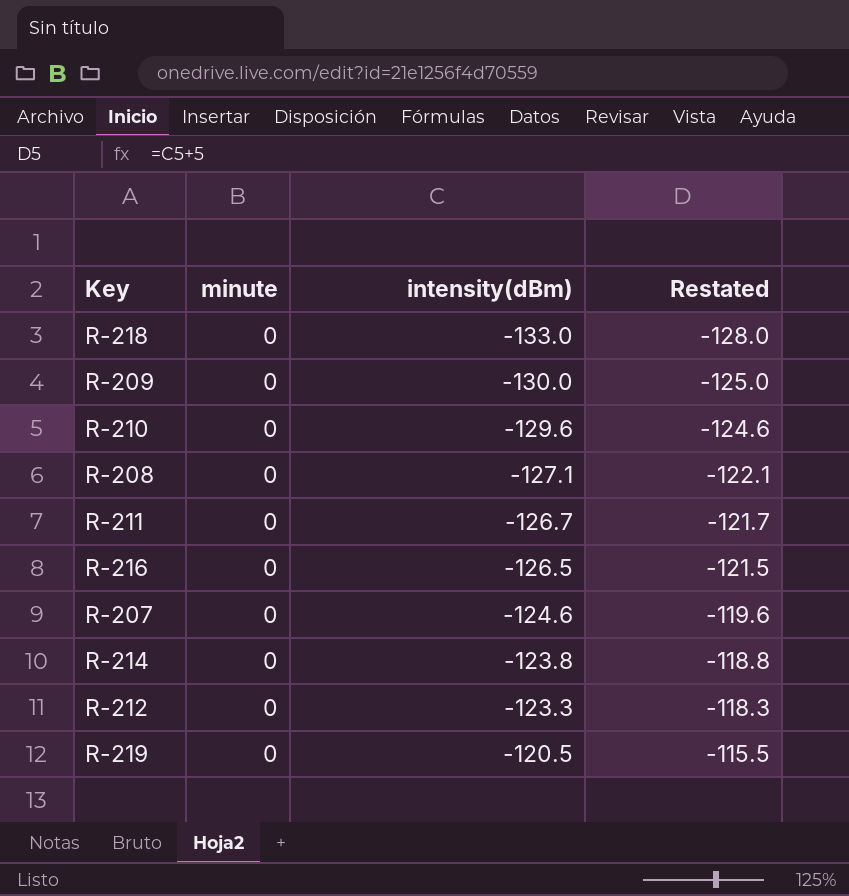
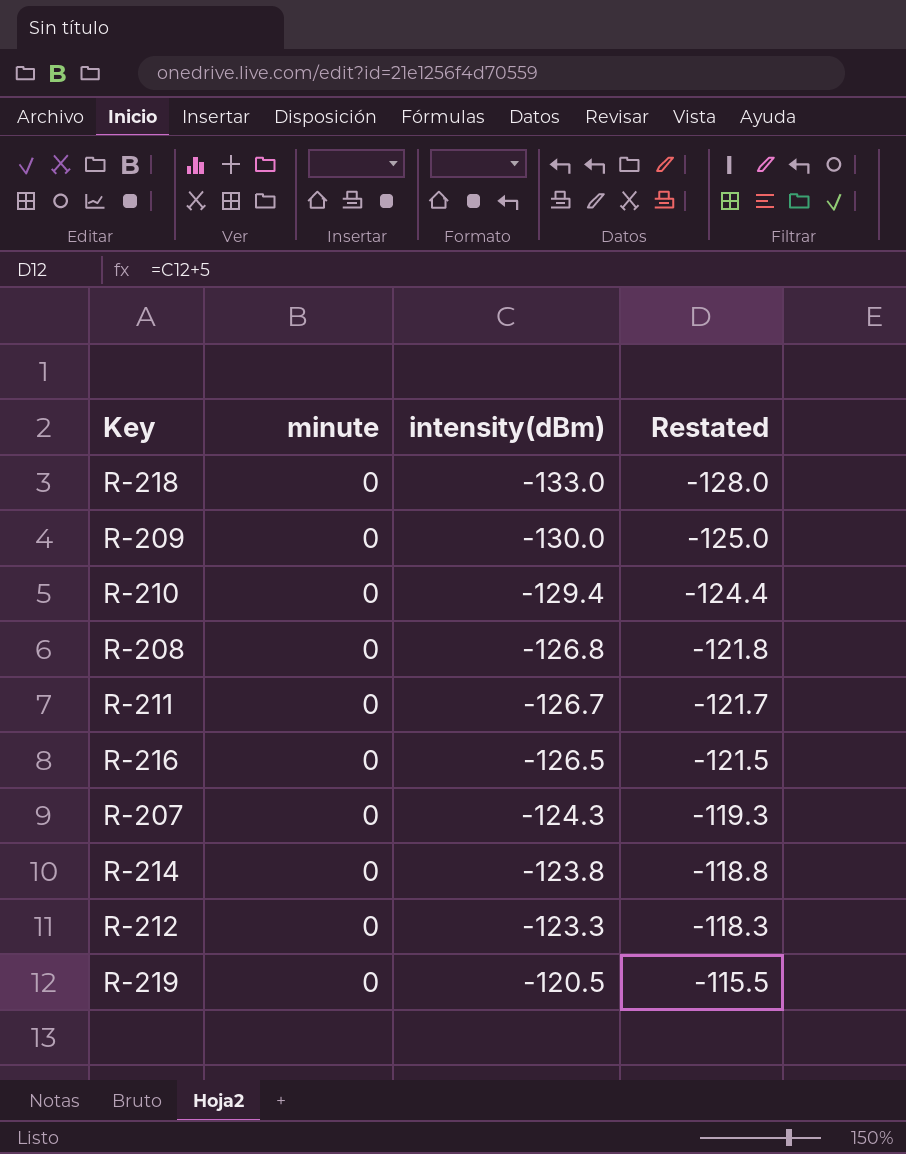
R-210 | intensity(dBm): -129.6 -> -129.4
R-210 | Restated: -124.6 -> -124.4
R-208 | intensity(dBm): -127.1 -> -126.8
R-208 | Restated: -122.1 -> -121.8
R-207 | intensity(dBm): -124.6 -> -124.3
R-207 | Restated: -119.6 -> -119.3

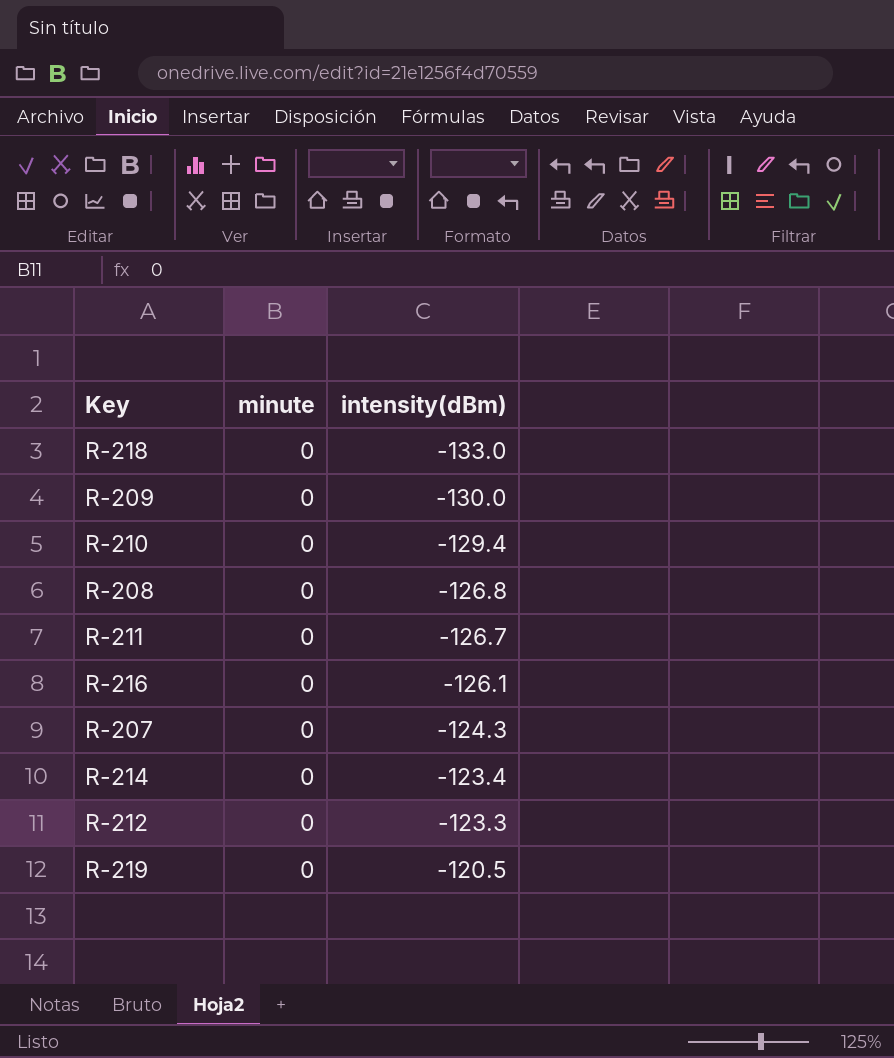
column Restated | formula: [intensity(dBm)] + 5 -> none
R-216 | intensity(dBm): -126.5 -> -126.1
R-214 | intensity(dBm): -123.8 -> -123.4

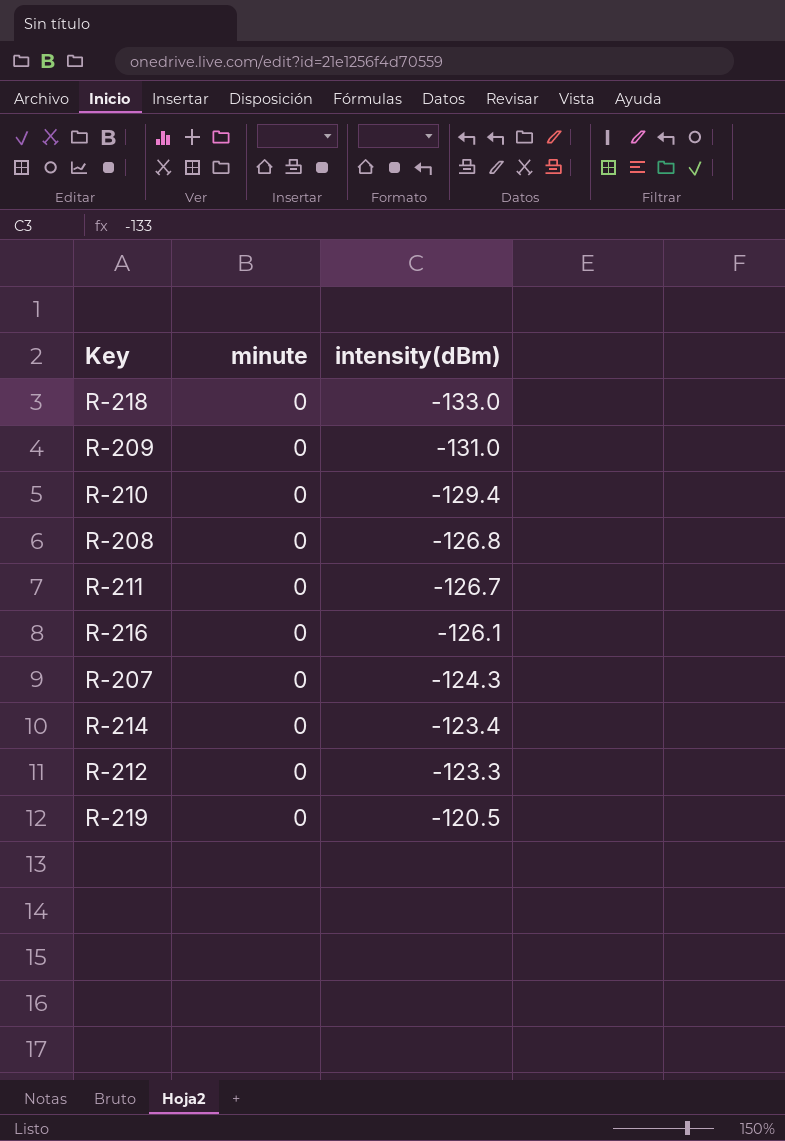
R-209 | intensity(dBm): -130.0 -> -131.0

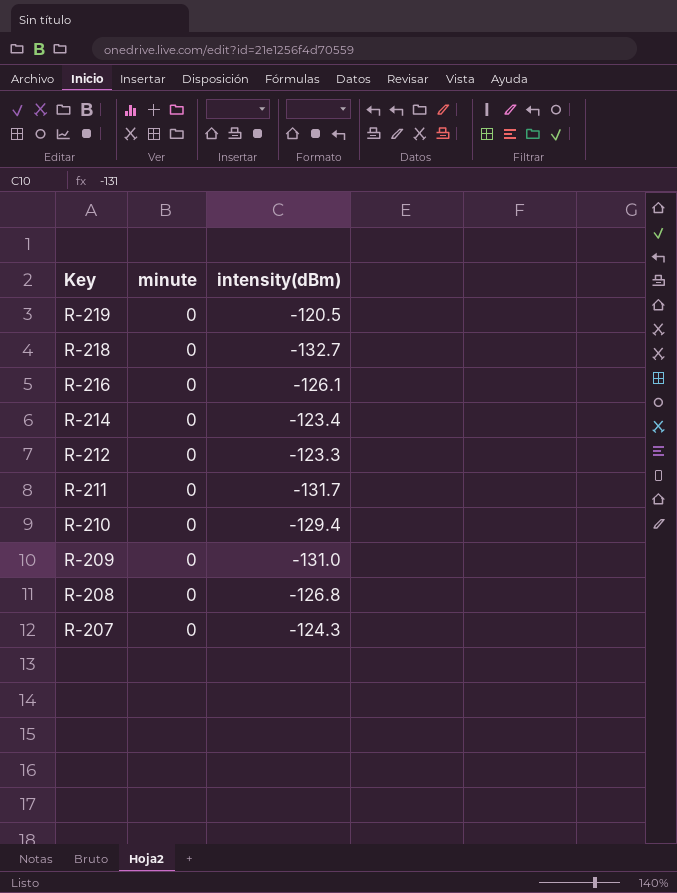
row order: intensity(dBm) ascending -> Key descending
R-218 | intensity(dBm): -133.0 -> -132.7
R-211 | intensity(dBm): -126.7 -> -131.7

